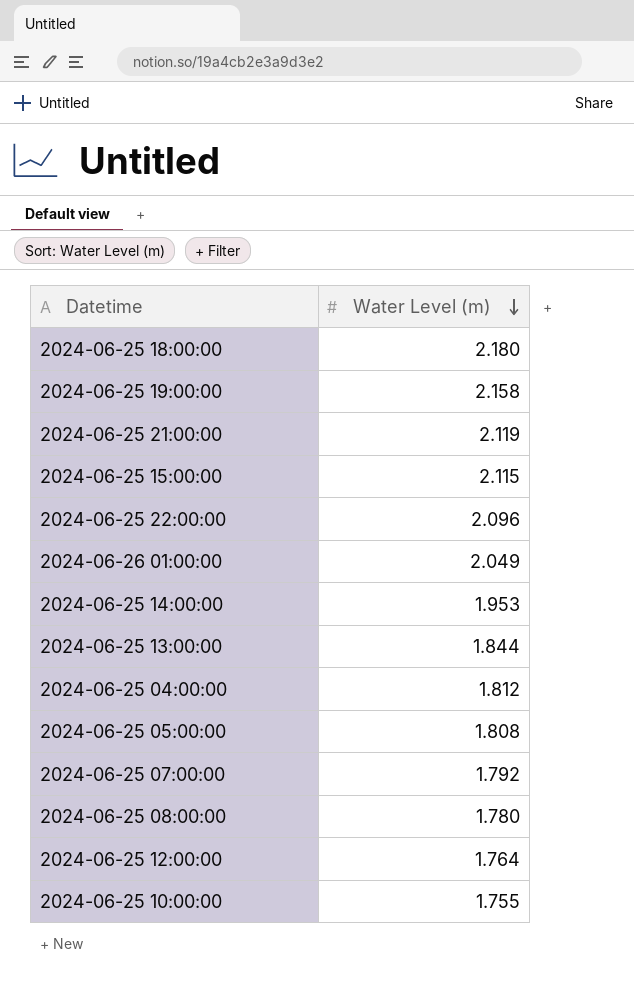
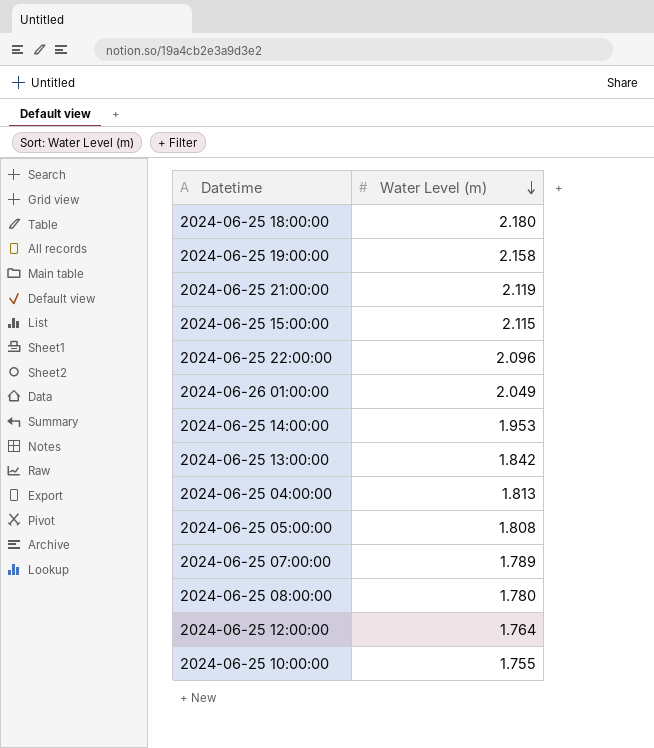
2024-06-25 13:00:00 | Water Level (m): 1.844 -> 1.842
2024-06-25 04:00:00 | Water Level (m): 1.812 -> 1.813
2024-06-25 07:00:00 | Water Level (m): 1.792 -> 1.789

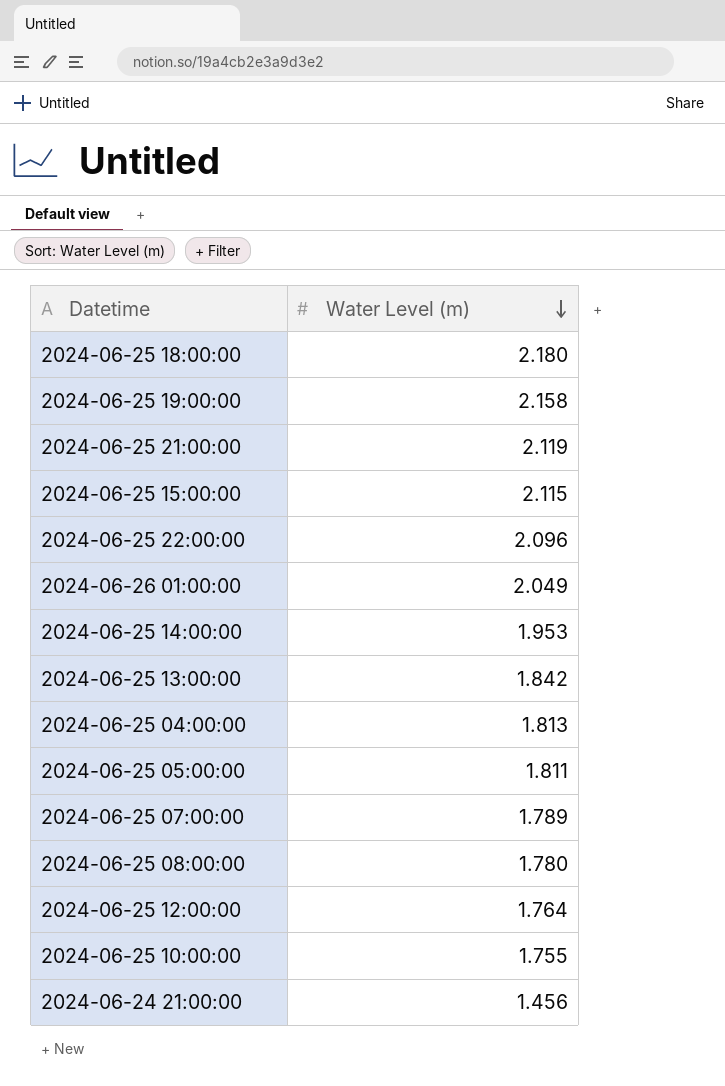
2024-06-25 05:00:00 | Water Level (m): 1.808 -> 1.811
row 2024-06-24 21:00:00: none -> 1.456

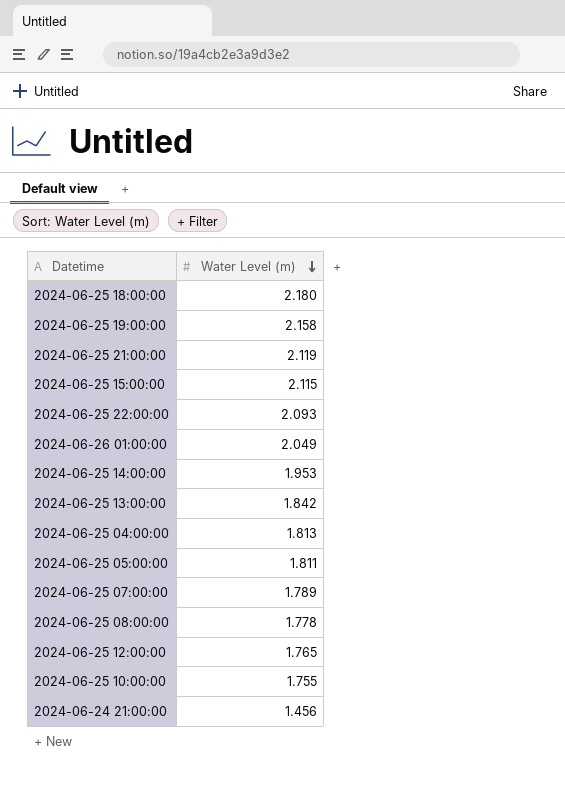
2024-06-25 22:00:00 | Water Level (m): 2.096 -> 2.093
2024-06-25 08:00:00 | Water Level (m): 1.780 -> 1.778
2024-06-25 12:00:00 | Water Level (m): 1.764 -> 1.765

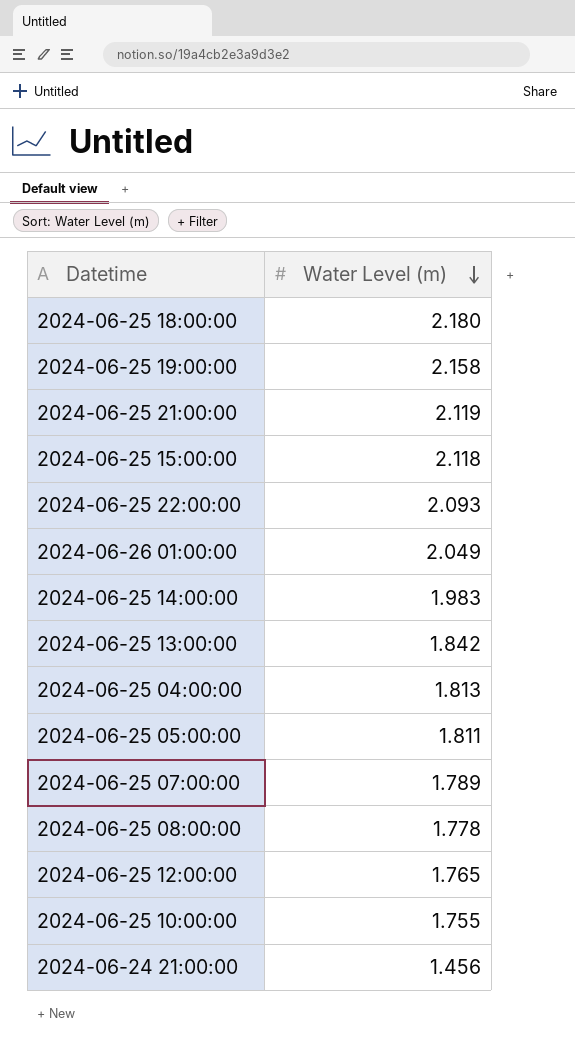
2024-06-25 15:00:00 | Water Level (m): 2.115 -> 2.118
2024-06-25 14:00:00 | Water Level (m): 1.953 -> 1.983

